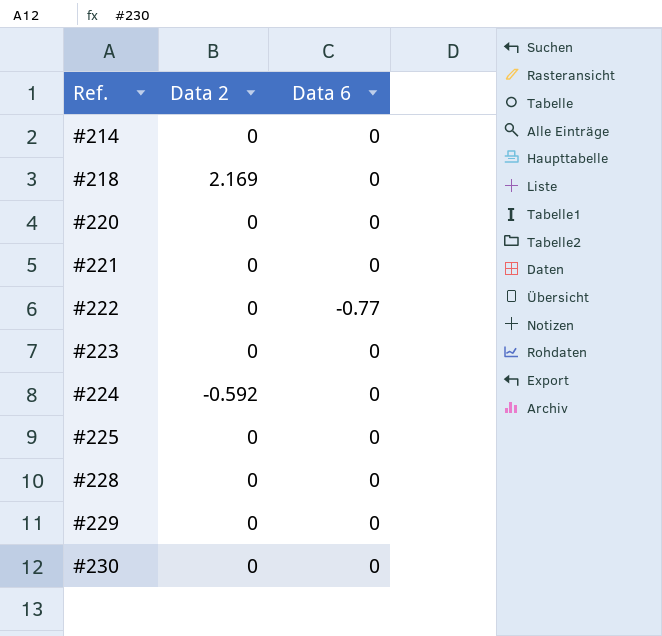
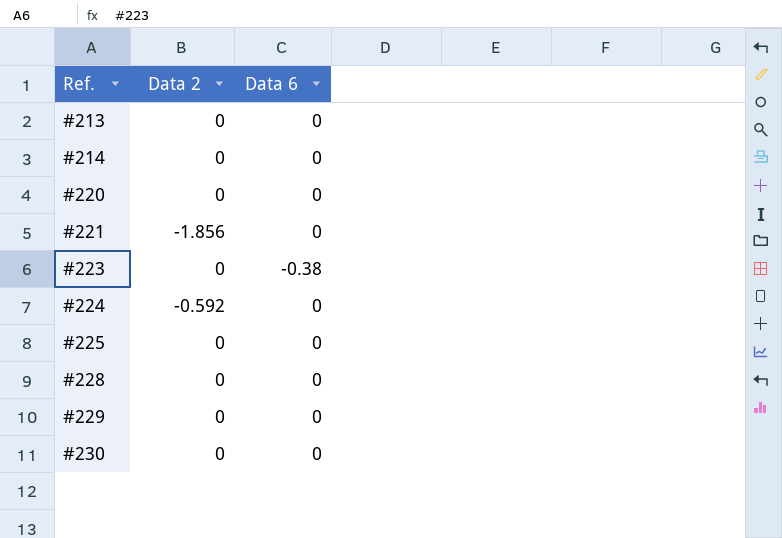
row #218: 2.169 | 0 -> none
row #222: 0 | -0.77 -> none
row #213: none -> 0 | 0
#221 | Data 2: 0 -> -1.856
#223 | Data 6: 0 -> -0.38

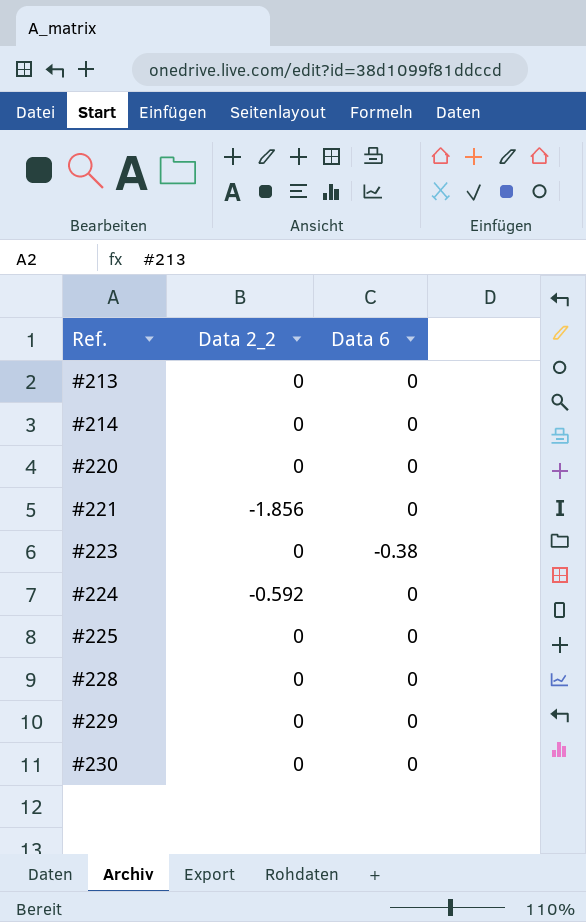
column name: Data 2 -> Data 2_2

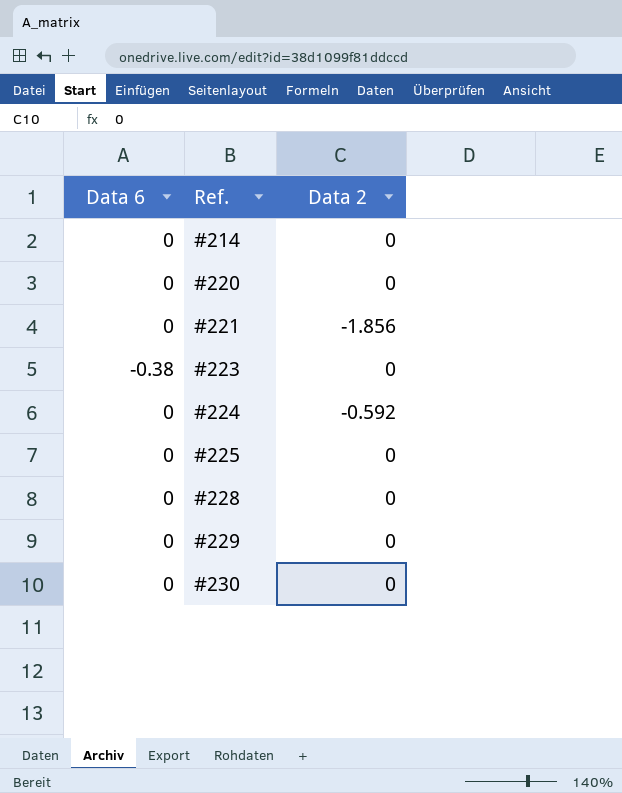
column Data 6 | position: 3 -> 1
column name: Data 2_2 -> Data 2
row #213: 0 | 0 -> none

